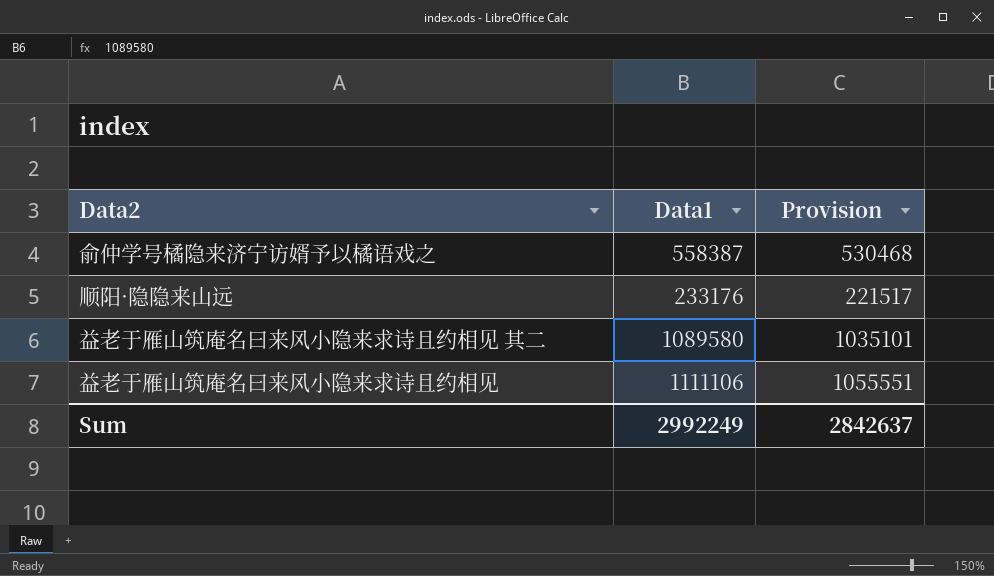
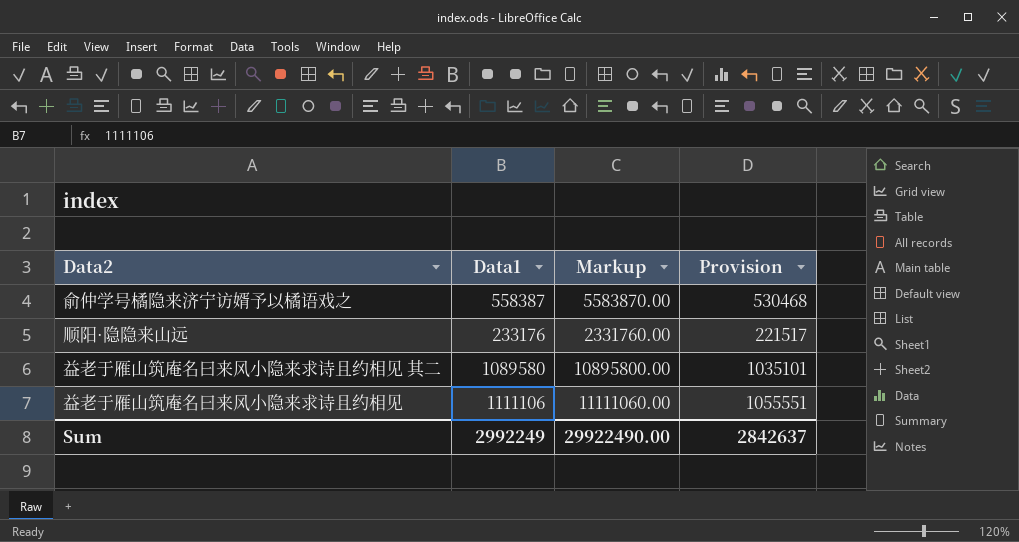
column Markup | formula: none -> [Data1] * 10

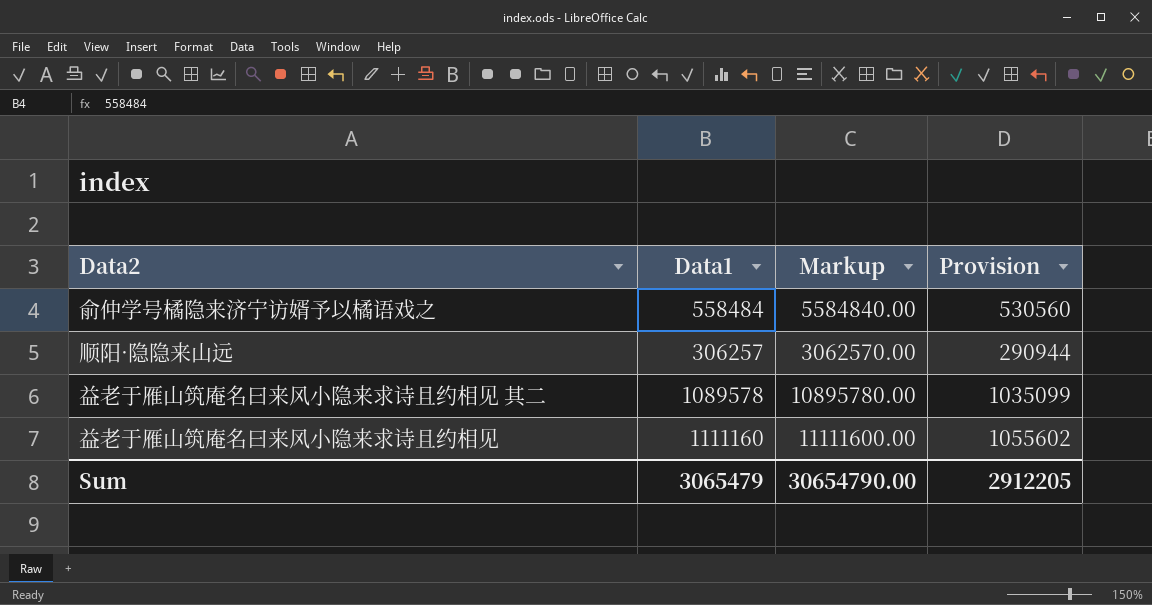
俞仲学号橘隐来济宁访婿予以橘语戏之 | Data1: 558387 -> 558484
俞仲学号橘隐来济宁访婿予以橘语戏之 | Markup: 5583870.00 -> 5584840.00
俞仲学号橘隐来济宁访婿予以橘语戏之 | Provision: 530468 -> 530560
顺阳·隐隐来山远 | Data1: 233176 -> 306257
顺阳·隐隐来山远 | Markup: 2331760.00 -> 3062570.00
顺阳·隐隐来山远 | Provision: 221517 -> 290944
益老于雁山筑庵名曰来风小隐来求诗且约相见 其二 | Data1: 1089580 -> 1089578
益老于雁山筑庵名曰来风小隐来求诗且约相见 其二 | Markup: 10895800.00 -> 10895780.00
益老于雁山筑庵名曰来风小隐来求诗且约相见 其二 | Provision: 1035101 -> 1035099
益老于雁山筑庵名曰来风小隐来求诗且约相见 | Data1: 1111106 -> 1111160
益老于雁山筑庵名曰来风小隐来求诗且约相见 | Markup: 11111060.00 -> 11111600.00
益老于雁山筑庵名曰来风小隐来求诗且约相见 | Provision: 1055551 -> 1055602
Sum | Data1: 2992249 -> 3065479
Sum | Markup: 29922490.00 -> 30654790.00
Sum | Provision: 2842637 -> 2912205

